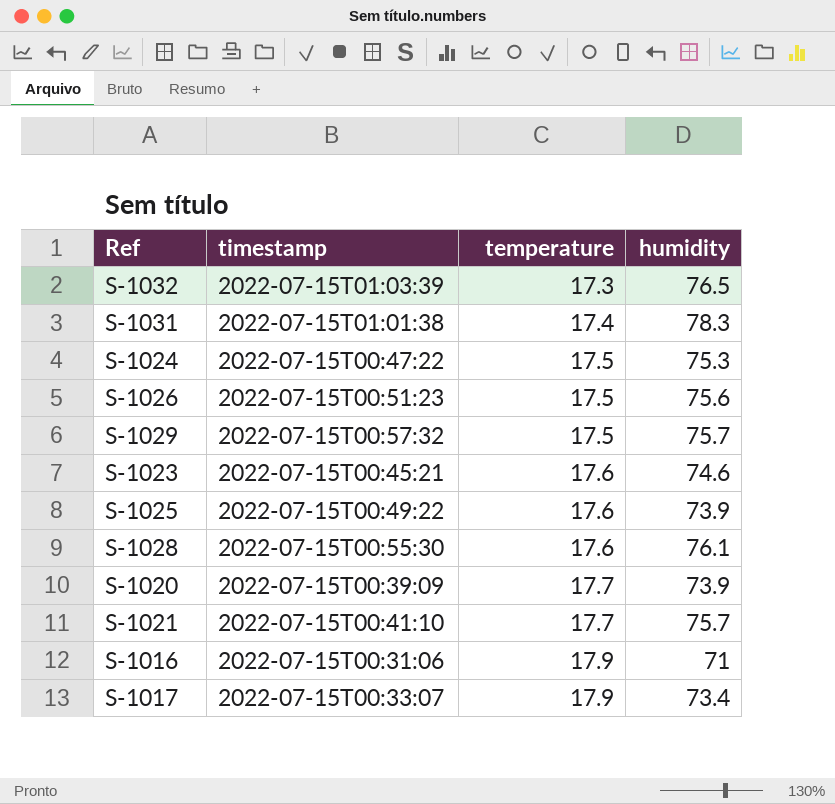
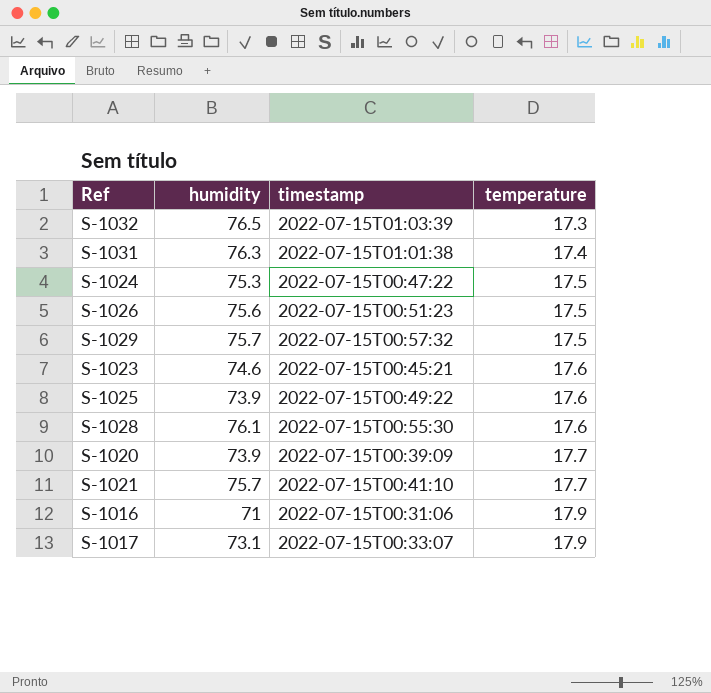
column humidity | position: 4 -> 2
S-1031 | humidity: 78.3 -> 76.3
S-1017 | humidity: 73.4 -> 73.1

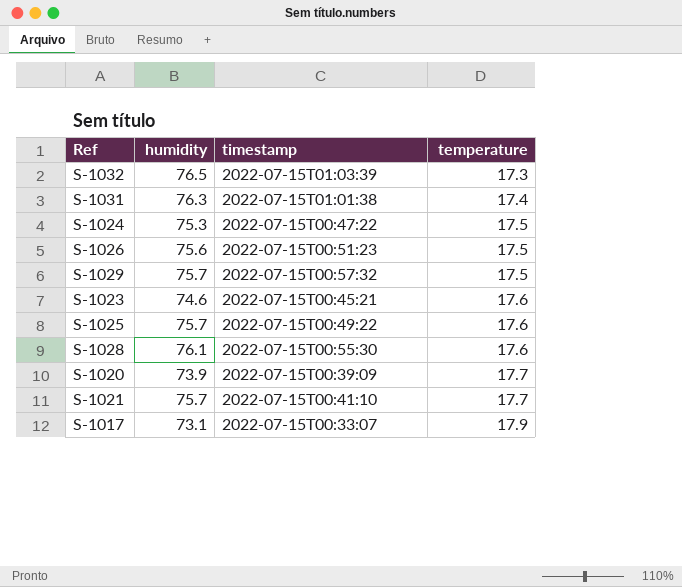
row S-1016: 71 | 2022-07-15T00:31:06 | 17.9 -> none
S-1025 | humidity: 73.9 -> 75.7

